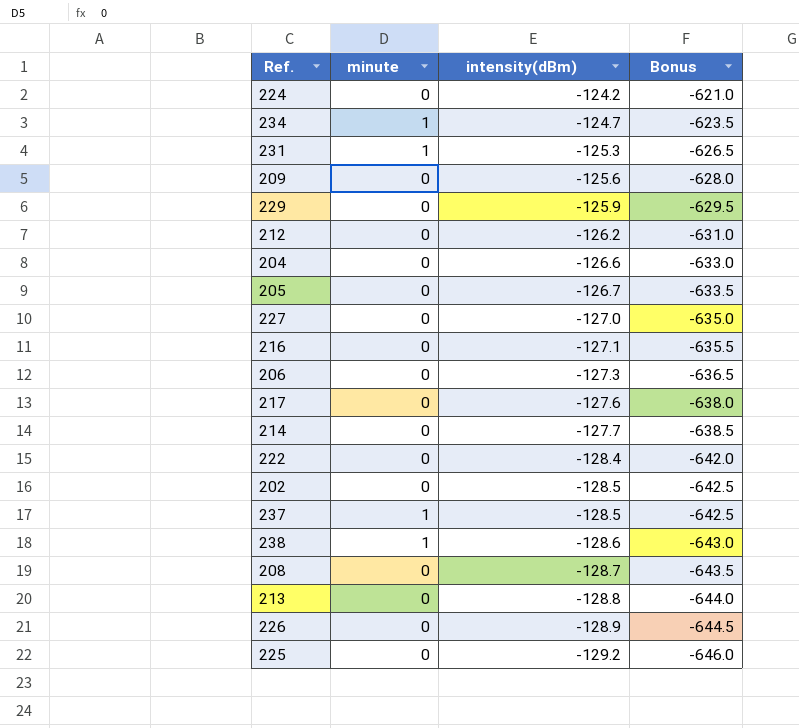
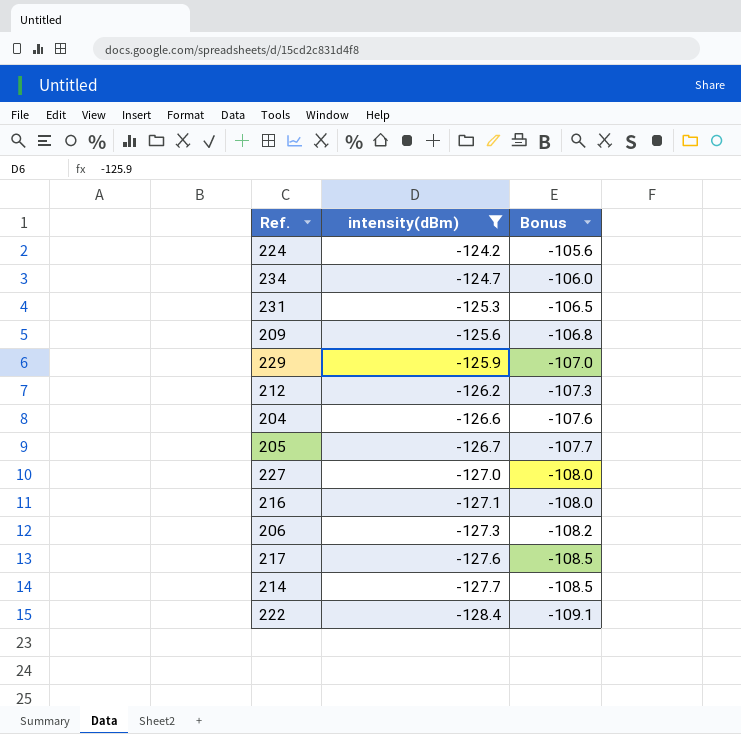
filter: none -> intensity(dBm) >= -128.4
column minute | position: 2 -> none
column Bonus | formula: [intensity(dBm)] * 5 -> [intensity(dBm)] * 0.85

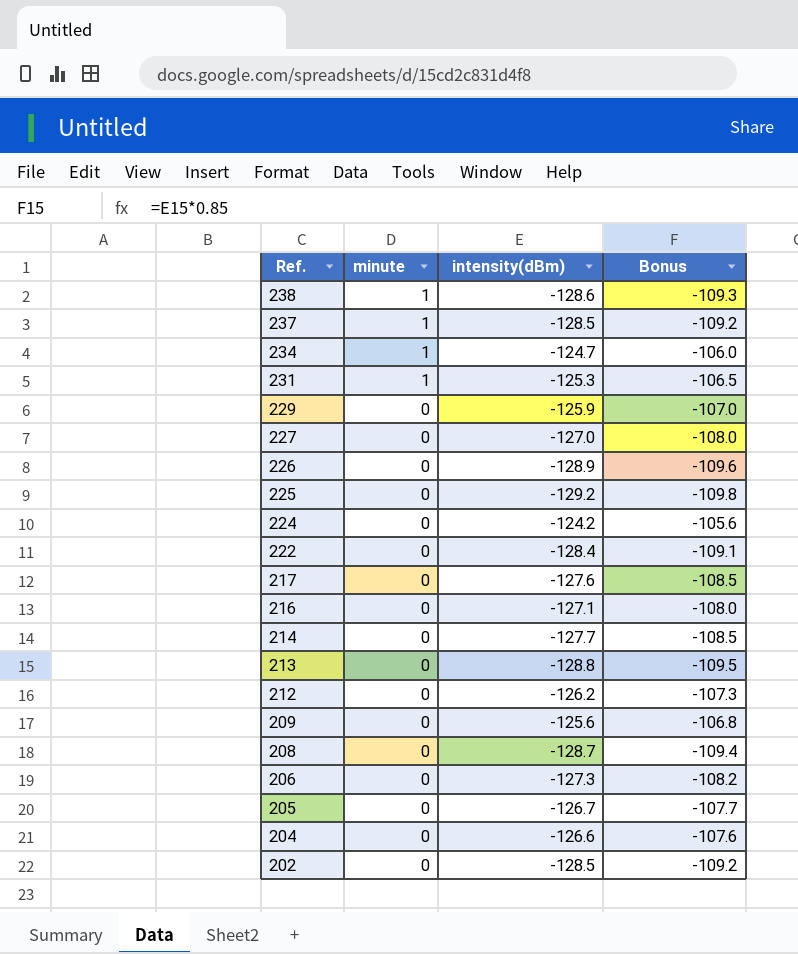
filter: intensity(dBm) >= -128.4 -> none
row order: intensity(dBm) descending -> Ref. descending
column minute | position: none -> 2

